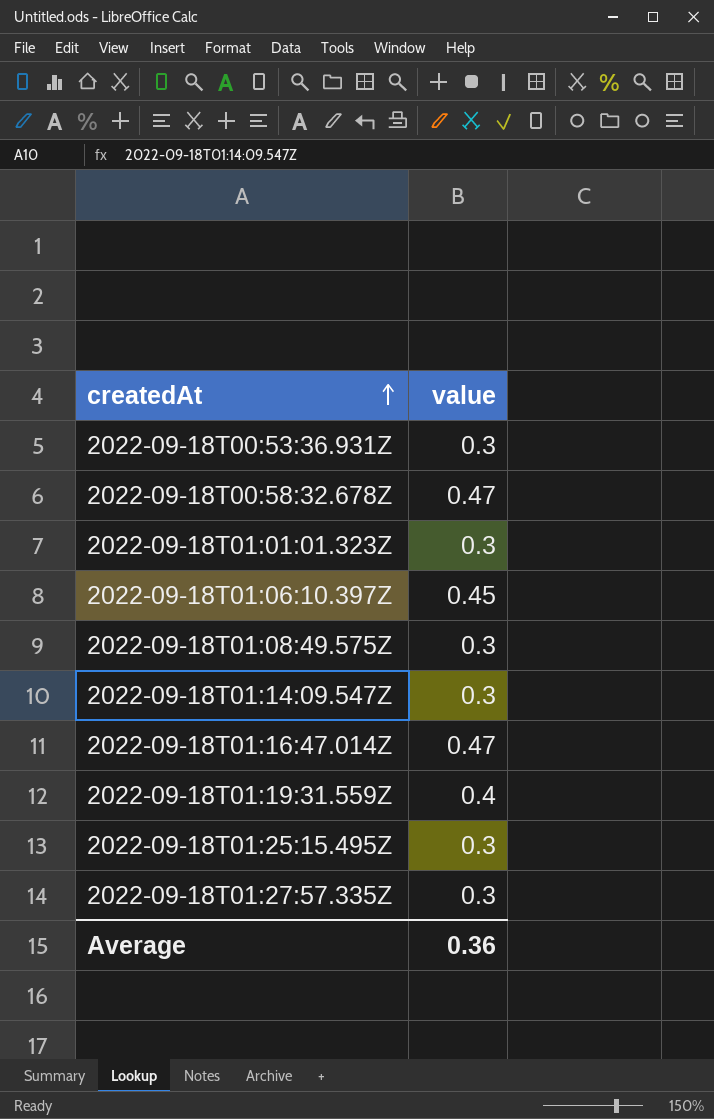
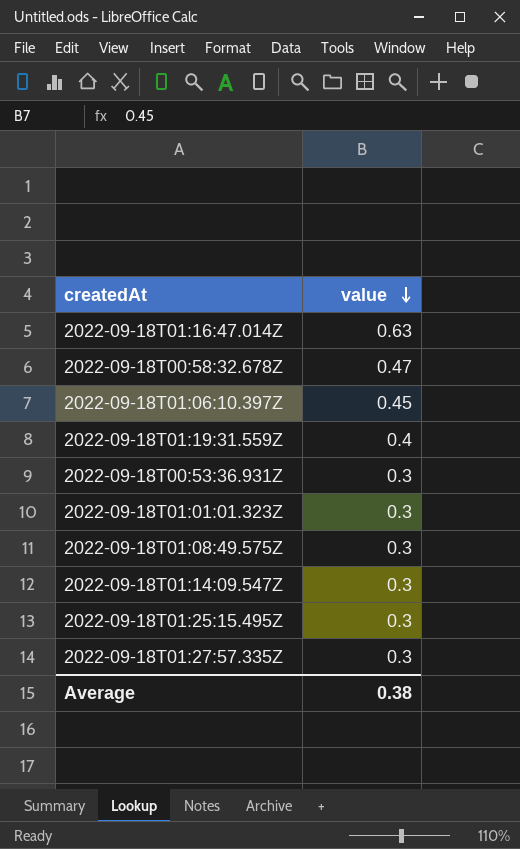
row order: createdAt ascending -> value descending
2022-09-18T01:16:47.014Z | value: 0.47 -> 0.63
Average | value: 0.36 -> 0.38

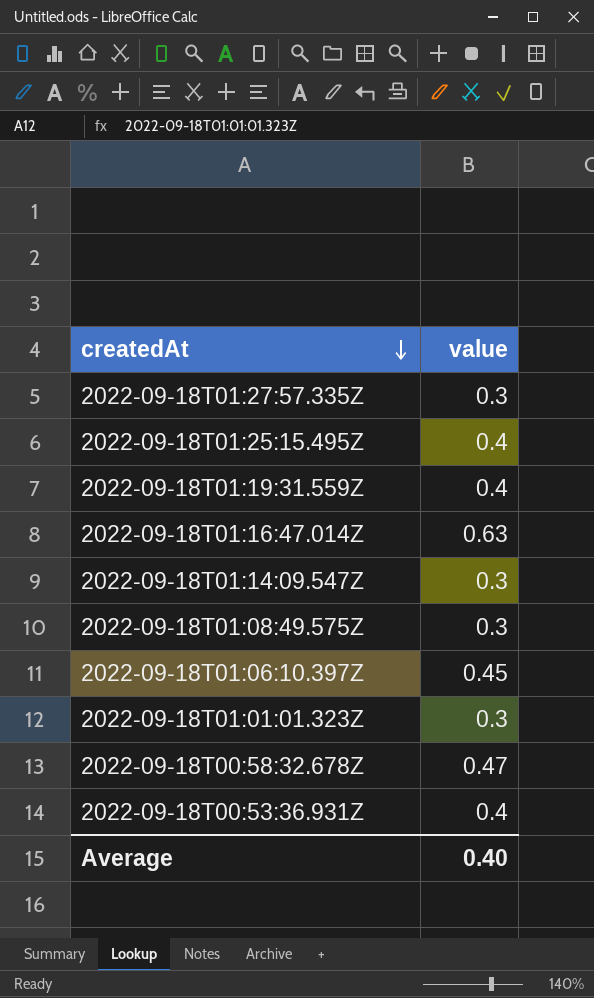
row order: value descending -> createdAt descending
2022-09-18T01:25:15.495Z | value: 0.3 -> 0.4
2022-09-18T00:53:36.931Z | value: 0.3 -> 0.4
Average | value: 0.38 -> 0.40

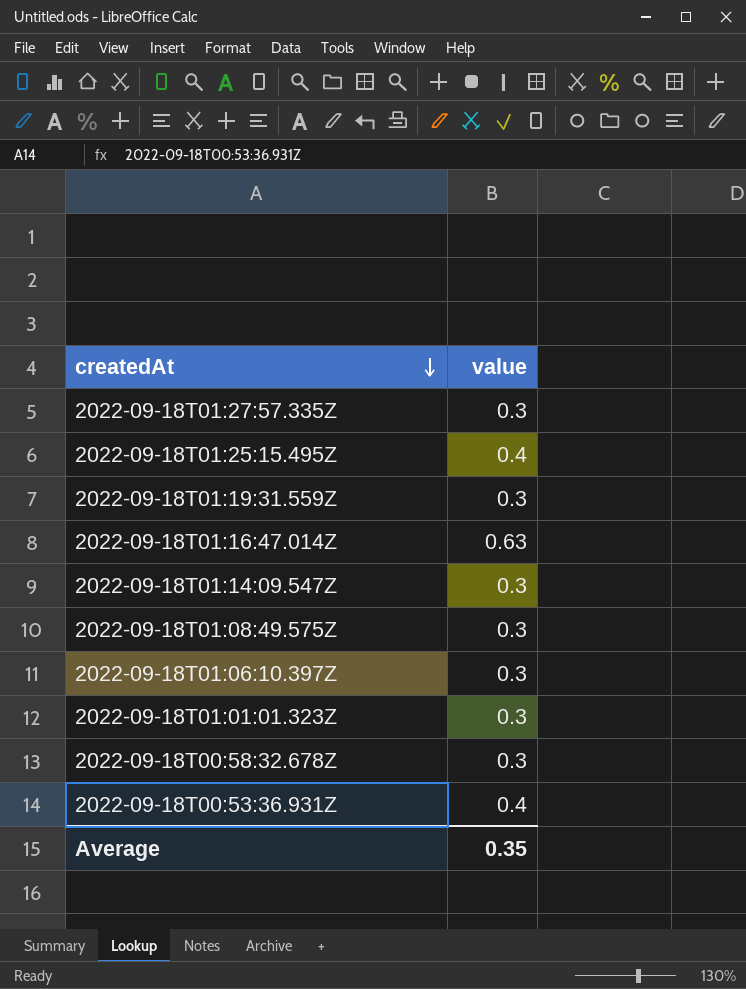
2022-09-18T01:19:31.559Z | value: 0.4 -> 0.3
2022-09-18T01:06:10.397Z | value: 0.45 -> 0.3
2022-09-18T00:58:32.678Z | value: 0.47 -> 0.3
Average | value: 0.40 -> 0.35

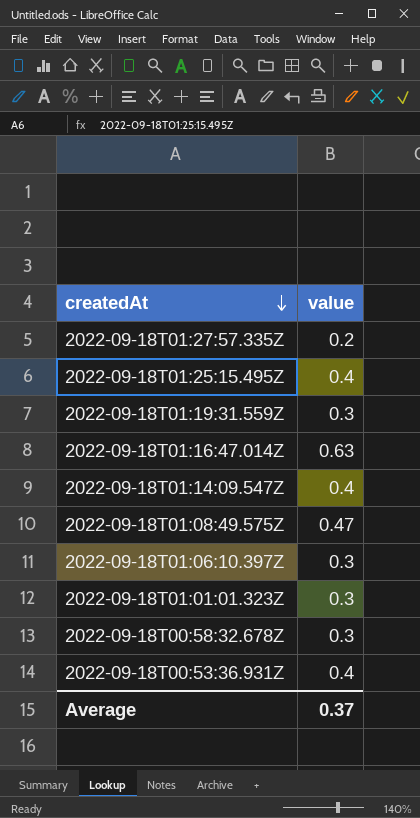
2022-09-18T01:27:57.335Z | value: 0.3 -> 0.2
2022-09-18T01:14:09.547Z | value: 0.3 -> 0.4
2022-09-18T01:08:49.575Z | value: 0.3 -> 0.47
Average | value: 0.35 -> 0.37

